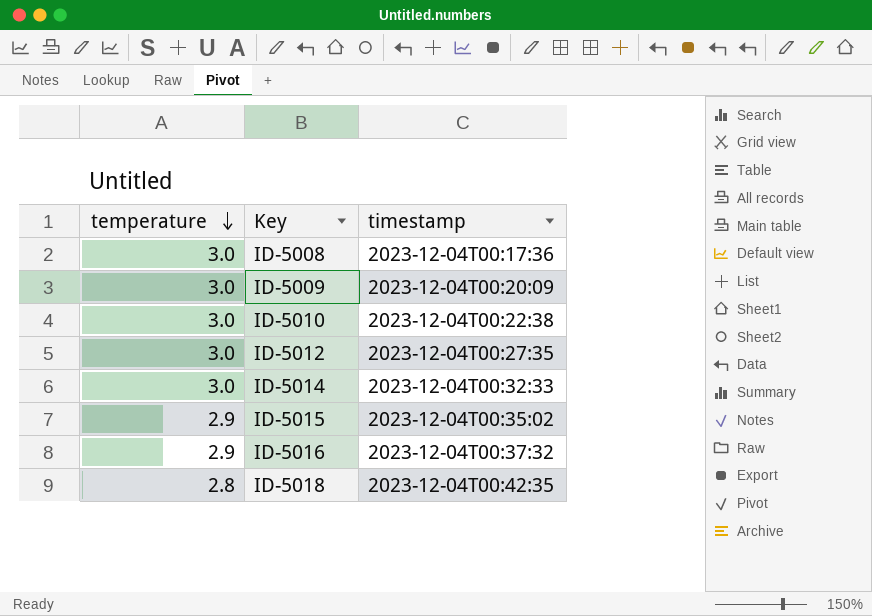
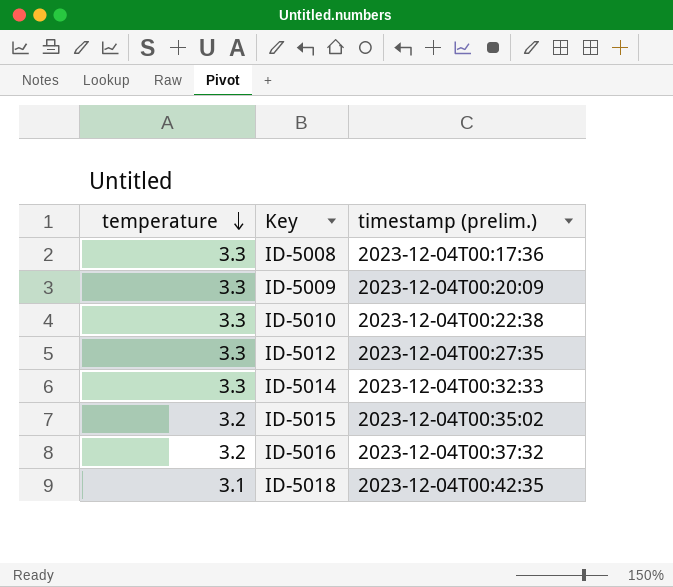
column name: timestamp -> timestamp (prelim.)
ID-5008 | temperature: 3.0 -> 3.3
ID-5009 | temperature: 3.0 -> 3.3
ID-5010 | temperature: 3.0 -> 3.3
ID-5012 | temperature: 3.0 -> 3.3
ID-5014 | temperature: 3.0 -> 3.3
ID-5015 | temperature: 2.9 -> 3.2
ID-5016 | temperature: 2.9 -> 3.2
ID-5018 | temperature: 2.8 -> 3.1

